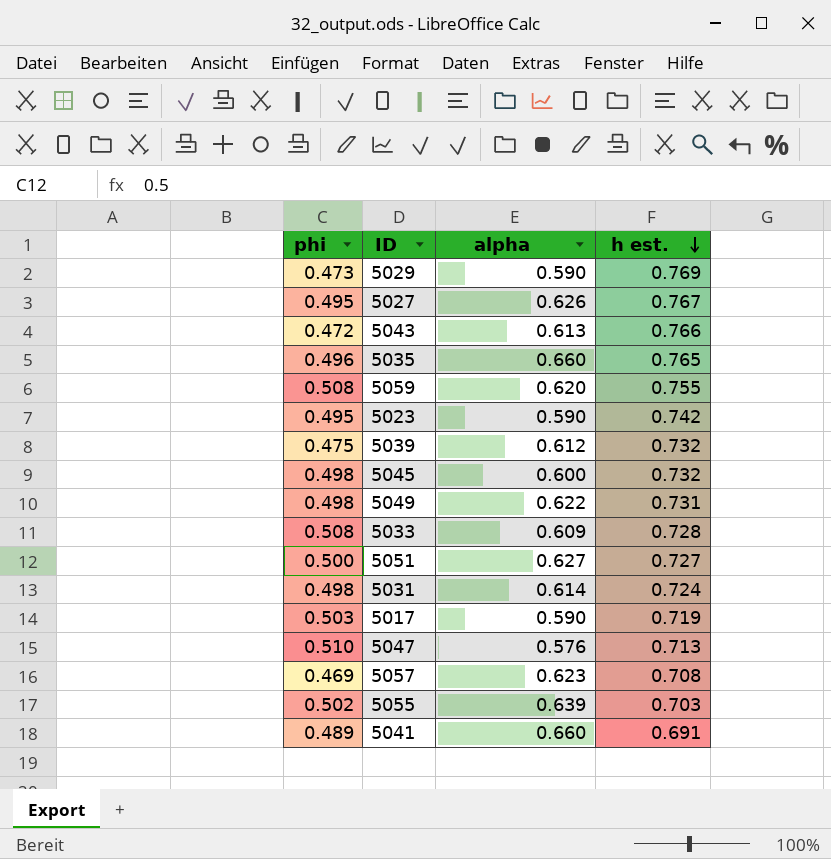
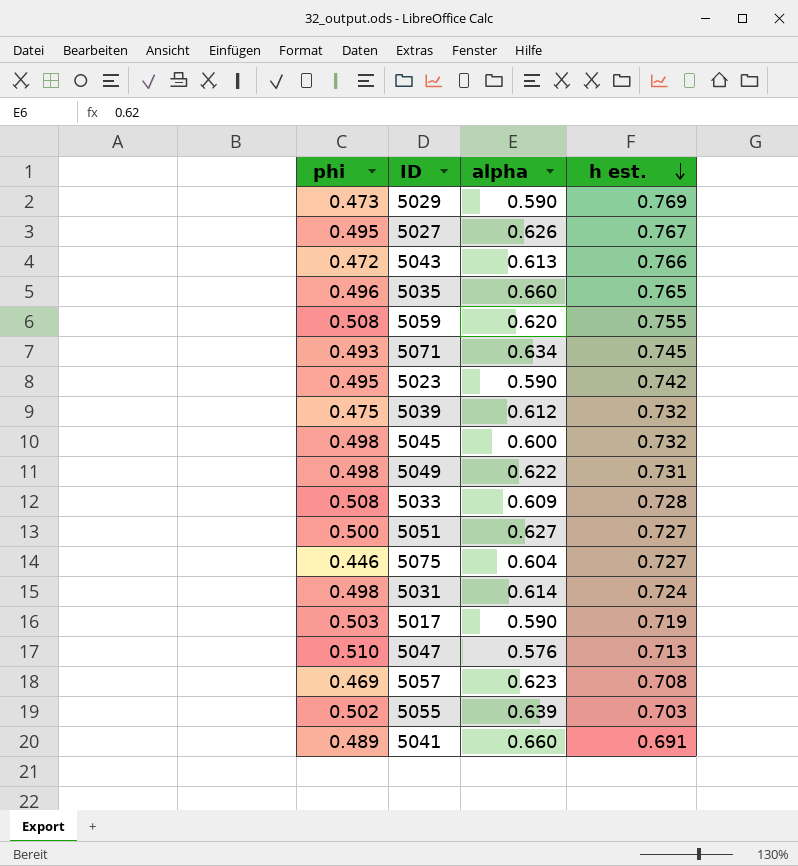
row 5071: none -> 0.493 | 0.634 | 0.745
row 5075: none -> 0.446 | 0.604 | 0.727

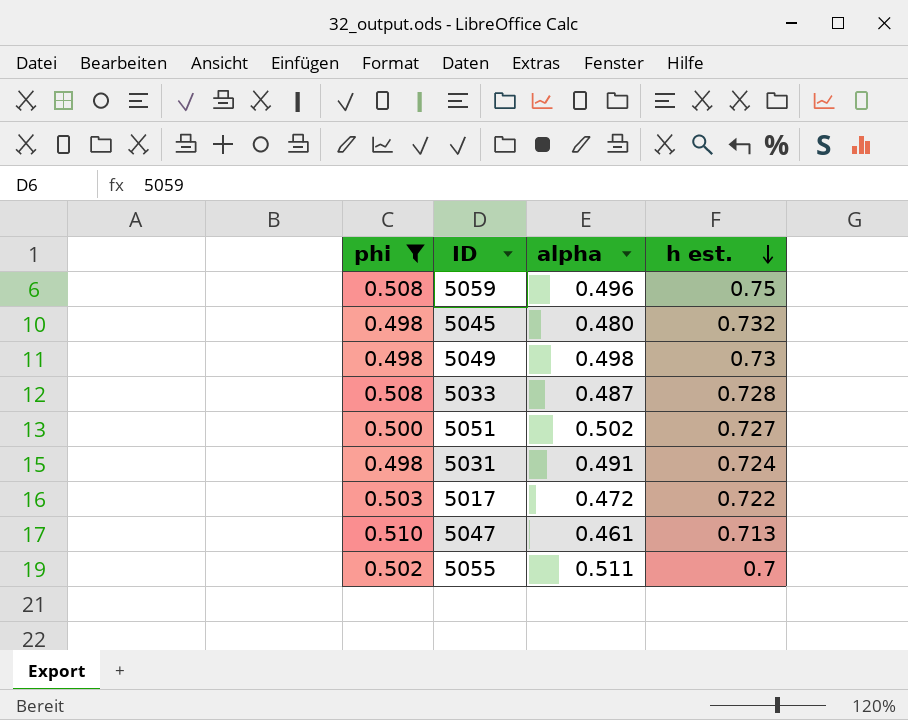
filter: none -> phi >= 0.498
5059 | alpha: 0.620 -> 0.496
5059 | h est.: 0.755 -> 0.75
5045 | alpha: 0.600 -> 0.480
5049 | alpha: 0.622 -> 0.498
5049 | h est.: 0.731 -> 0.73
5033 | alpha: 0.609 -> 0.487
5051 | alpha: 0.627 -> 0.502
5031 | alpha: 0.614 -> 0.491
5017 | alpha: 0.590 -> 0.472
5017 | h est.: 0.719 -> 0.722
5047 | alpha: 0.576 -> 0.461
5055 | alpha: 0.639 -> 0.511
5055 | h est.: 0.703 -> 0.7

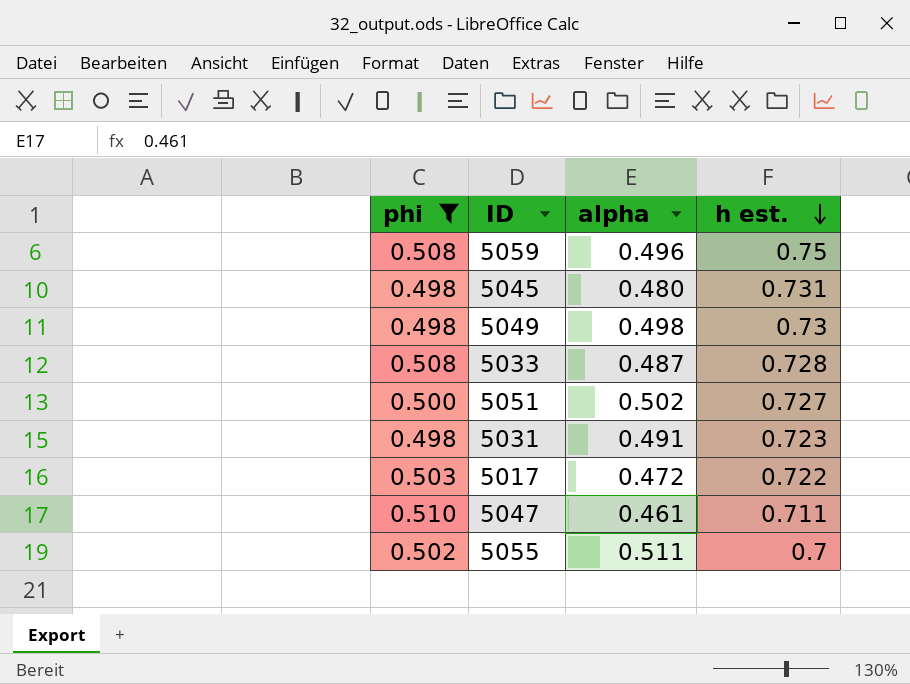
5045 | h est.: 0.732 -> 0.731
5031 | h est.: 0.724 -> 0.723
5047 | h est.: 0.713 -> 0.711

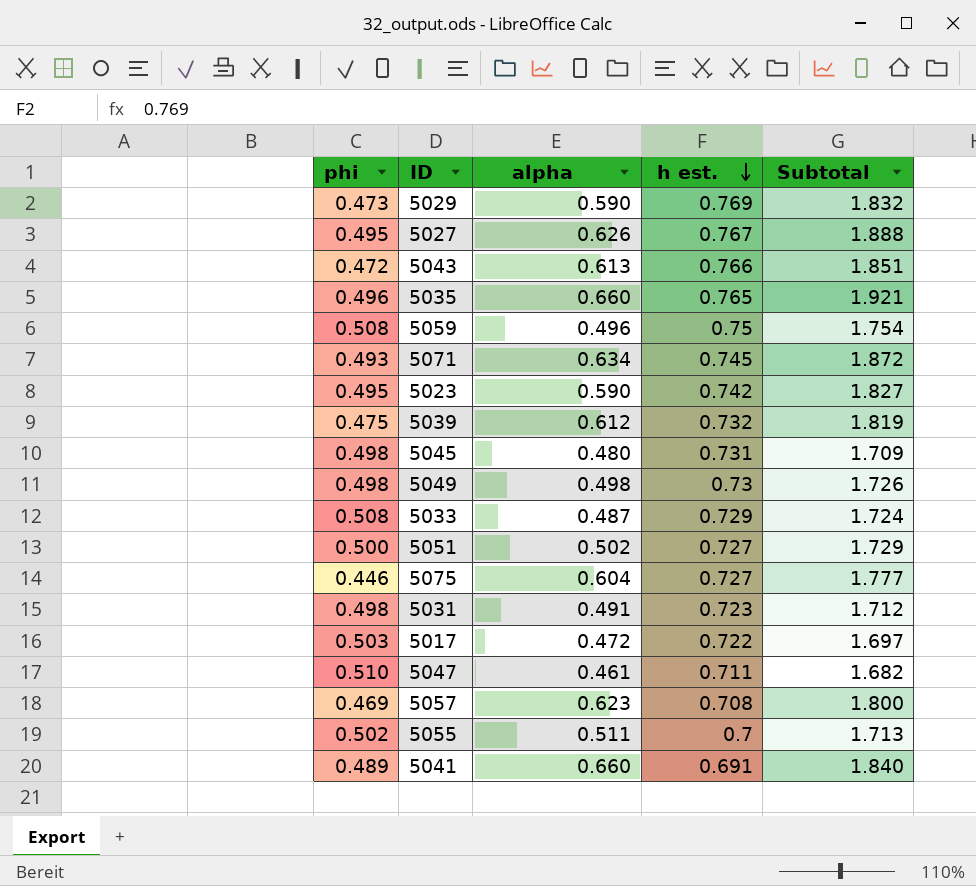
filter: phi >= 0.498 -> none
column Subtotal | formula: none -> [phi] + [alpha] + [h est.]
5033 | h est.: 0.728 -> 0.729

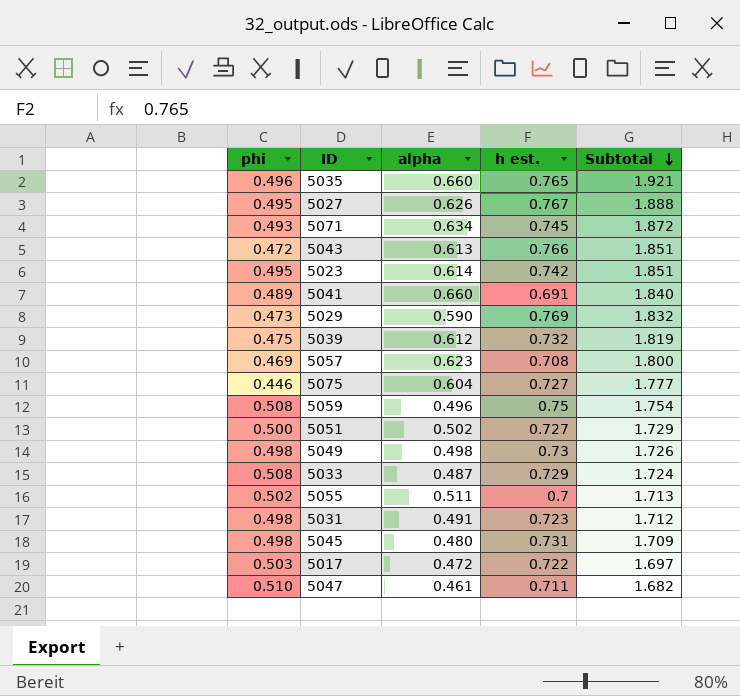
row order: h est. descending -> Subtotal descending
5023 | alpha: 0.590 -> 0.614
5023 | Subtotal: 1.827 -> 1.851

